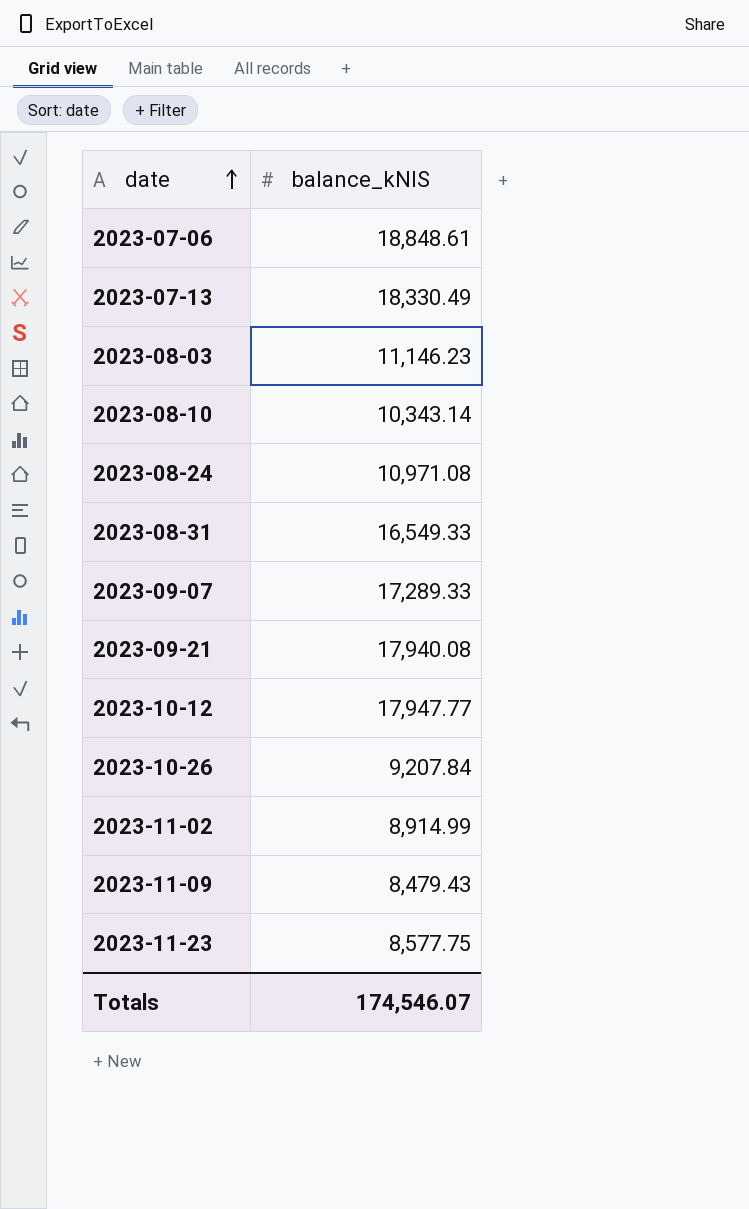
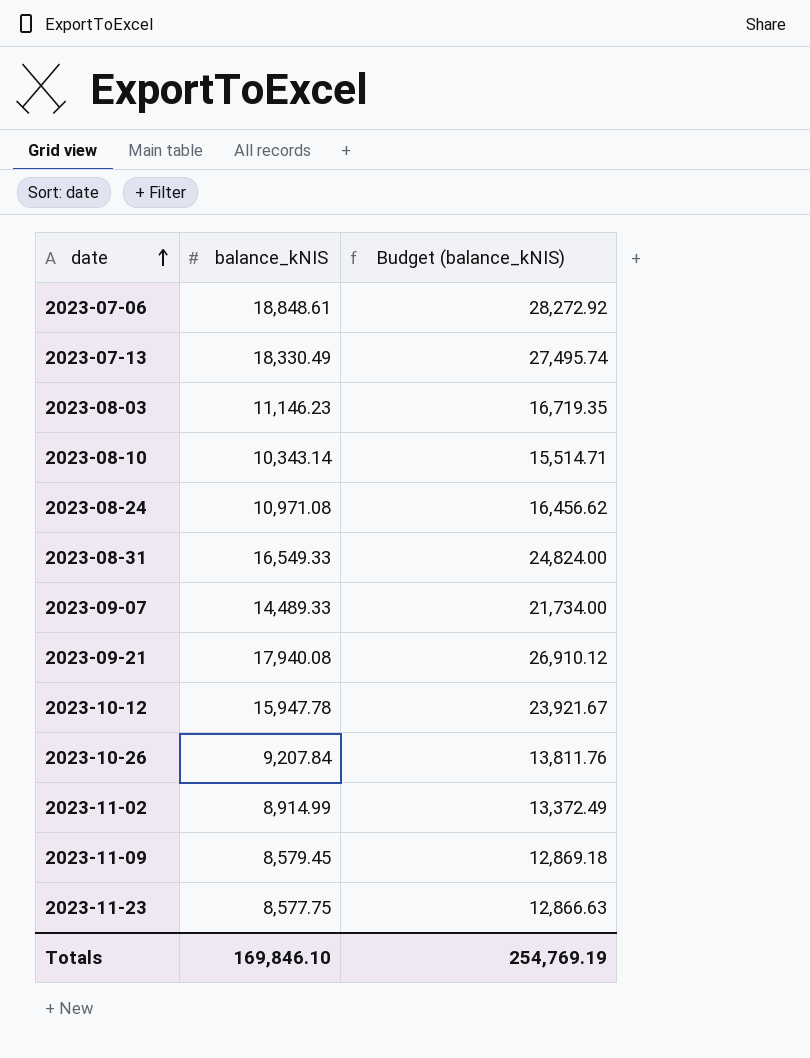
column Budget (balance_kNIS) | formula: none -> [balance_kNIS] * 1.5
2023-09-07 | balance_kNIS: 17,289.33 -> 14,489.33
2023-10-12 | balance_kNIS: 17,947.77 -> 15,947.78
2023-11-09 | balance_kNIS: 8,479.43 -> 8,579.45
Totals | balance_kNIS: 174,546.07 -> 169,846.10

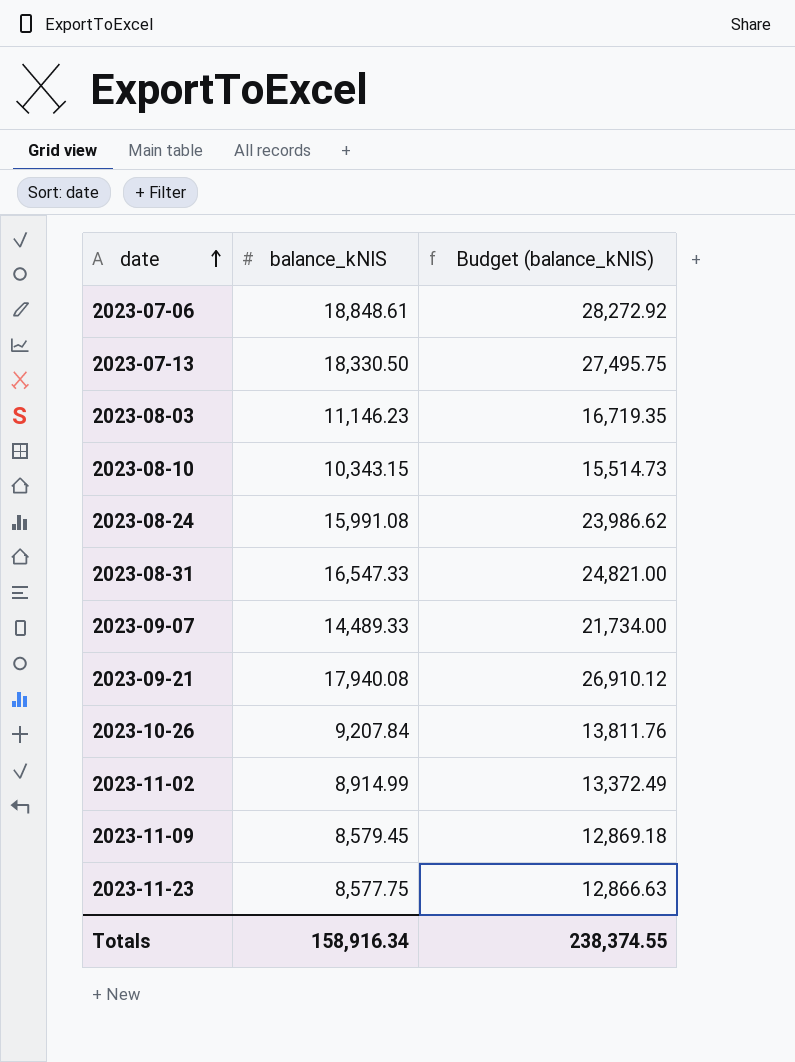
row 2023-10-12: 15,947.78 | 23,921.67 -> none
2023-07-13 | balance_kNIS: 18,330.49 -> 18,330.50
2023-07-13 | Budget (balance_kNIS): 27,495.74 -> 27,495.75
2023-08-10 | balance_kNIS: 10,343.14 -> 10,343.15
2023-08-10 | Budget (balance_kNIS): 15,514.71 -> 15,514.73
2023-08-24 | balance_kNIS: 10,971.08 -> 15,991.08
2023-08-24 | Budget (balance_kNIS): 16,456.62 -> 23,986.62
2023-08-31 | balance_kNIS: 16,549.33 -> 16,547.33
2023-08-31 | Budget (balance_kNIS): 24,824.00 -> 24,821.00
Totals | balance_kNIS: 169,846.10 -> 158,916.34
Totals | Budget (balance_kNIS): 254,769.19 -> 238,374.55

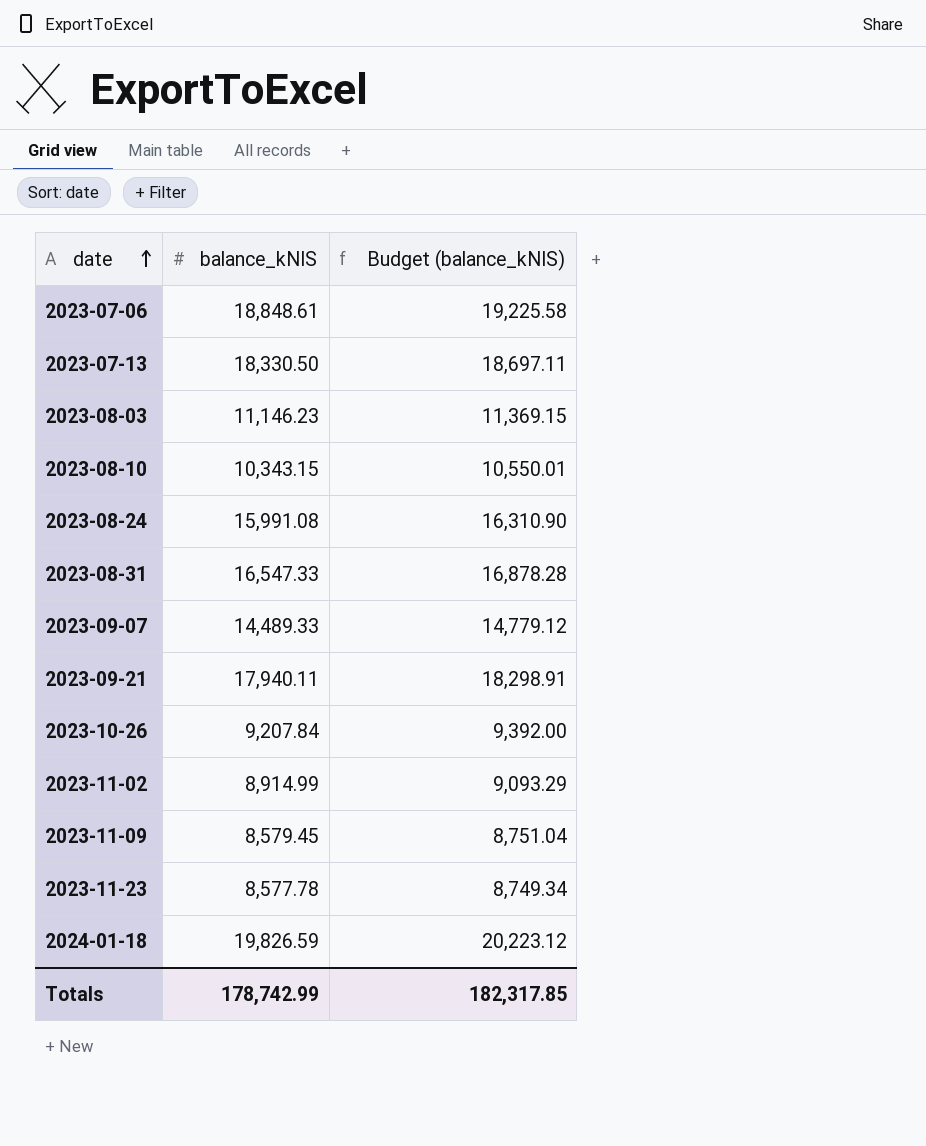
column Budget (balance_kNIS) | formula: [balance_kNIS] * 1.5 -> [balance_kNIS] * 1.02
2023-09-21 | balance_kNIS: 17,940.08 -> 17,940.11
2023-11-23 | balance_kNIS: 8,577.75 -> 8,577.78
row 2024-01-18: none -> 19,826.59 | 20,223.12
Totals | balance_kNIS: 158,916.34 -> 178,742.99
Totals | Budget (balance_kNIS): 238,374.55 -> 182,317.85

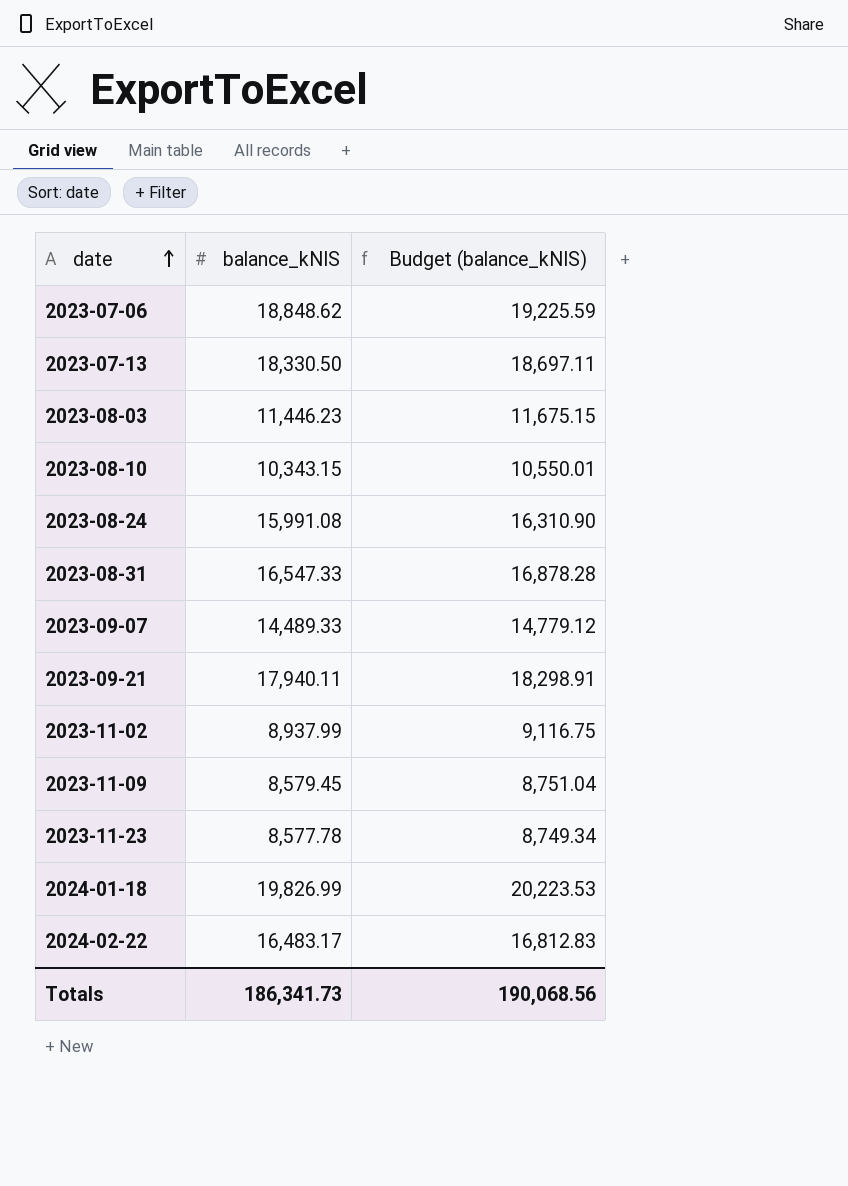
row 2023-10-26: 9,207.84 | 9,392.00 -> none
2023-07-06 | balance_kNIS: 18,848.61 -> 18,848.62
2023-07-06 | Budget (balance_kNIS): 19,225.58 -> 19,225.59
2023-08-03 | balance_kNIS: 11,146.23 -> 11,446.23
2023-08-03 | Budget (balance_kNIS): 11,369.15 -> 11,675.15
2023-11-02 | balance_kNIS: 8,914.99 -> 8,937.99
2023-11-02 | Budget (balance_kNIS): 9,093.29 -> 9,116.75
2024-01-18 | balance_kNIS: 19,826.59 -> 19,826.99
2024-01-18 | Budget (balance_kNIS): 20,223.12 -> 20,223.53
row 2024-02-22: none -> 16,483.17 | 16,812.83
Totals | balance_kNIS: 178,742.99 -> 186,341.73
Totals | Budget (balance_kNIS): 182,317.85 -> 190,068.56

